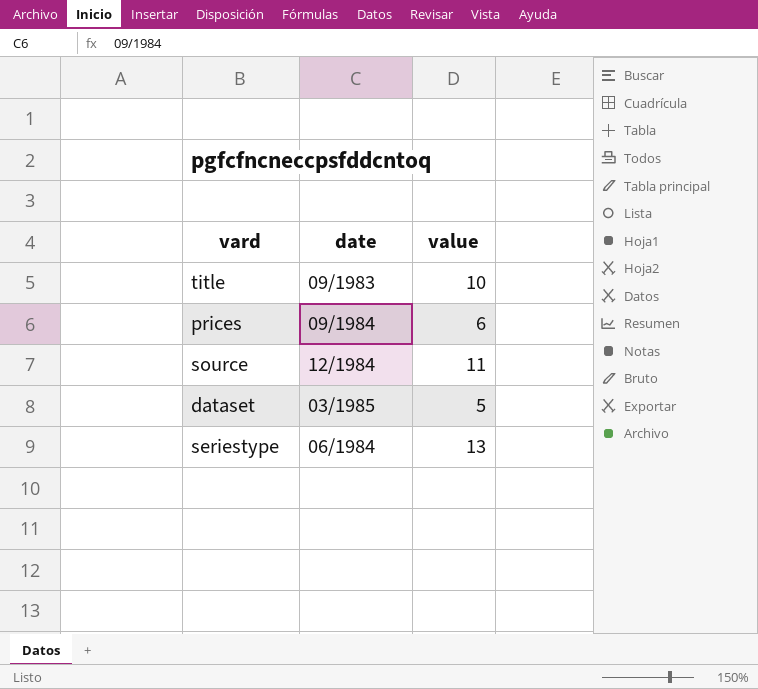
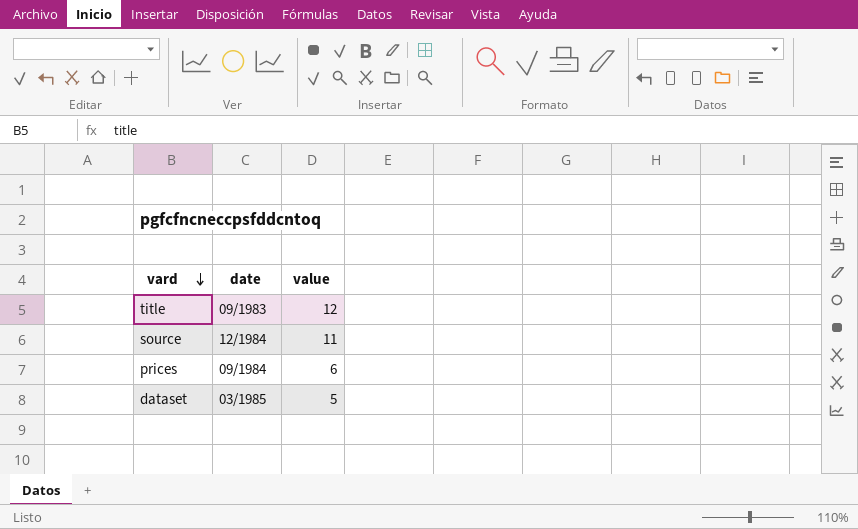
row order: none -> vard descending
row seriestype: 06/1984 | 13 -> none
title | value: 10 -> 12

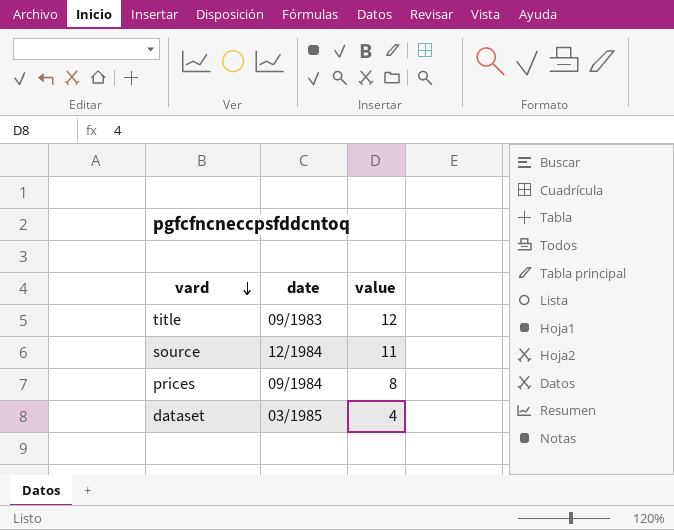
prices | value: 6 -> 8
dataset | value: 5 -> 4

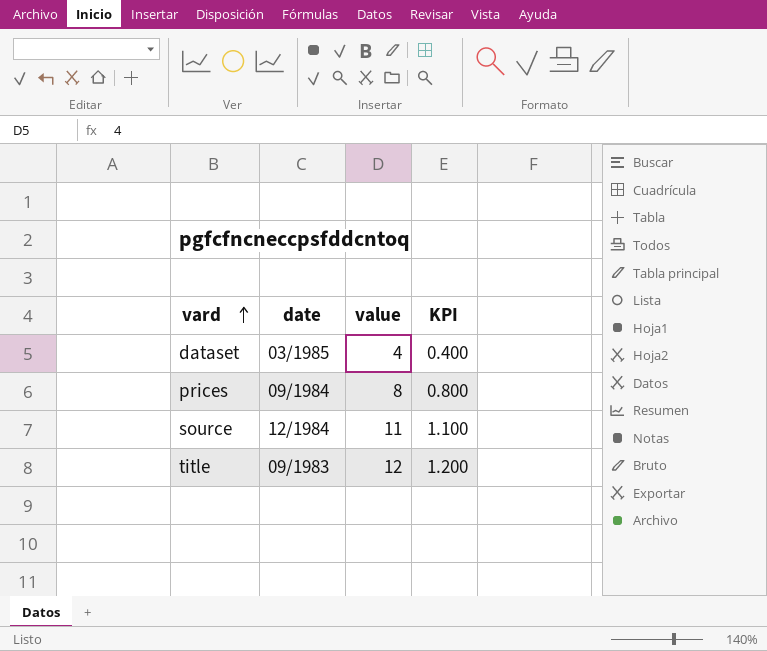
row order: vard descending -> vard ascending
column KPI | formula: none -> [value] * 0.1

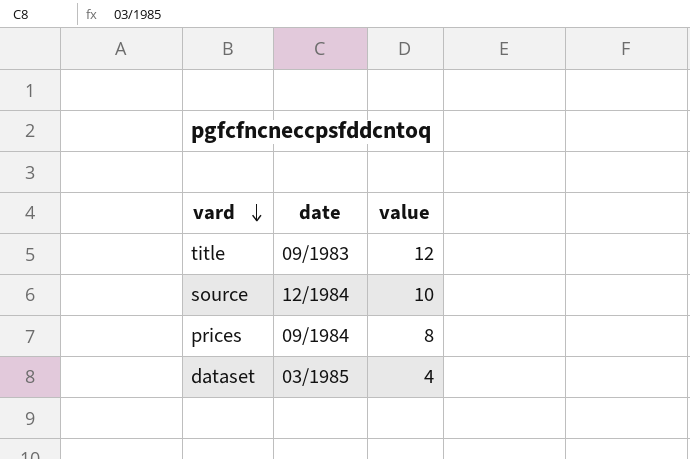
row order: vard ascending -> vard descending
column KPI | formula: [value] * 0.1 -> none
source | value: 11 -> 10

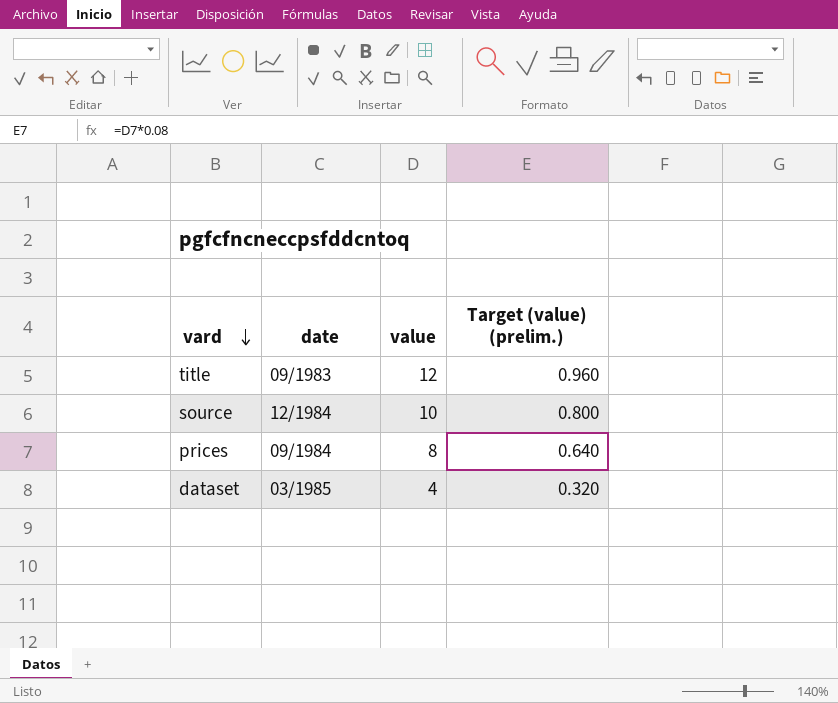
column Target (value) (prelim.) | formula: none -> [value] * 0.08

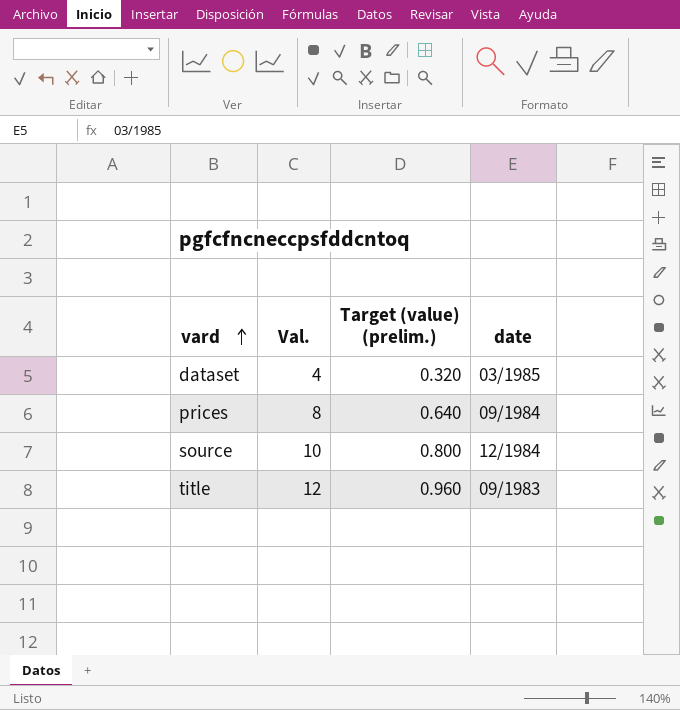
row order: vard descending -> vard ascending
column name: value -> Val.
column date | position: 2 -> 4

